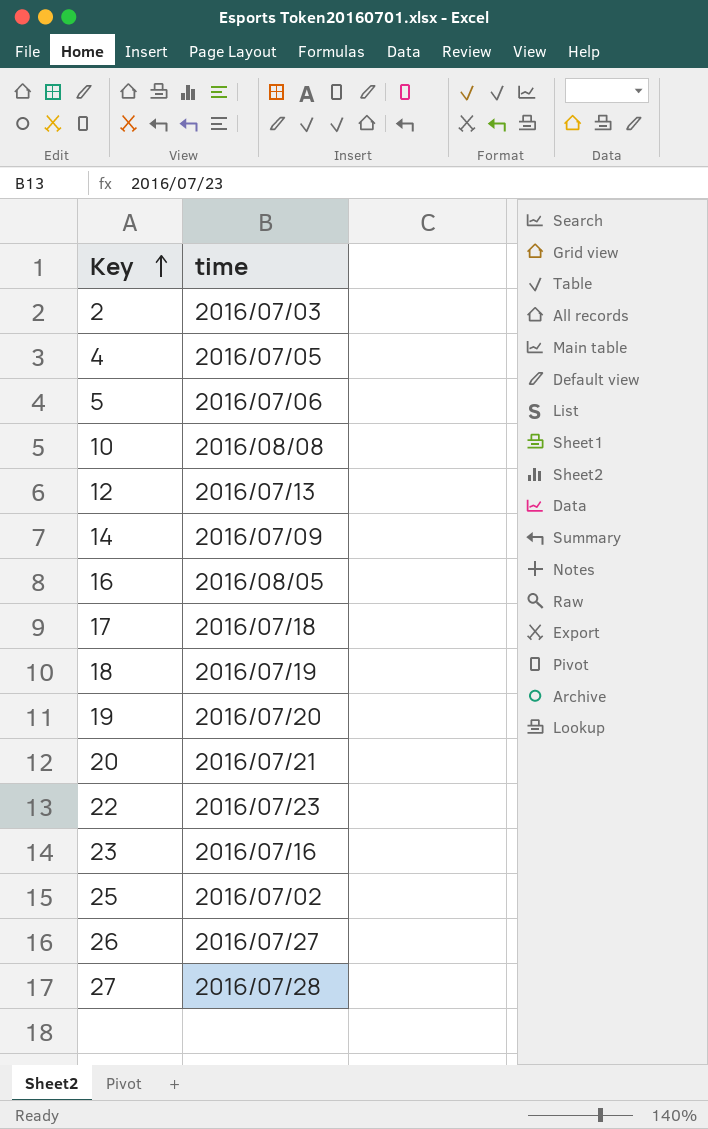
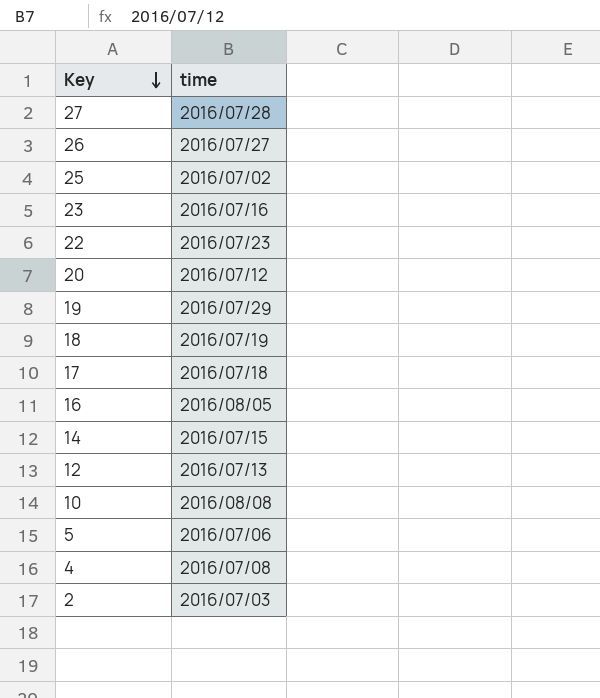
row order: Key ascending -> Key descending
20 | time: 2016/07/21 -> 2016/07/12
19 | time: 2016/07/20 -> 2016/07/29
14 | time: 2016/07/09 -> 2016/07/15
4 | time: 2016/07/05 -> 2016/07/08

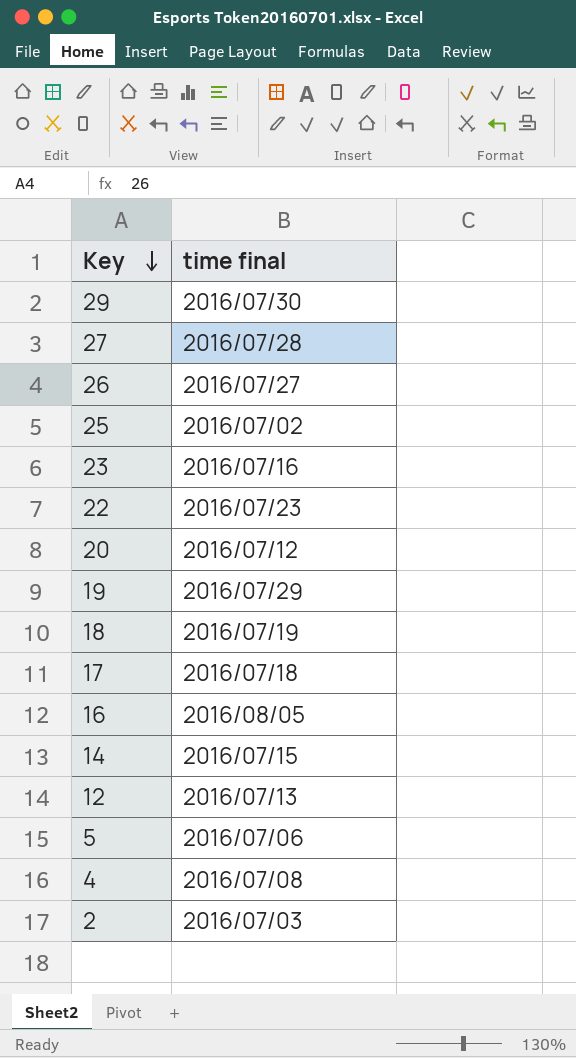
column name: time -> time final
row 10: 2016/08/08 -> none
row 29: none -> 2016/07/30

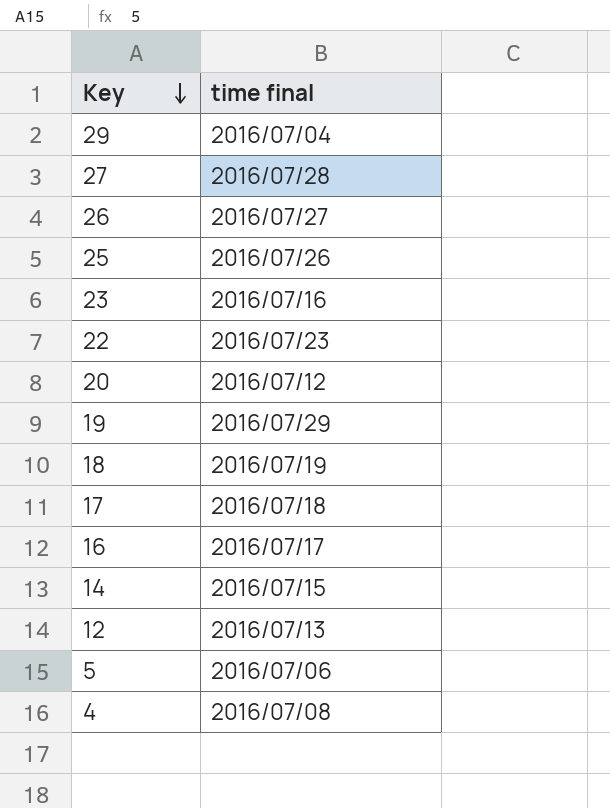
row 2: 2016/07/03 -> none
29 | time final: 2016/07/30 -> 2016/07/04
25 | time final: 2016/07/02 -> 2016/07/26
16 | time final: 2016/08/05 -> 2016/07/17

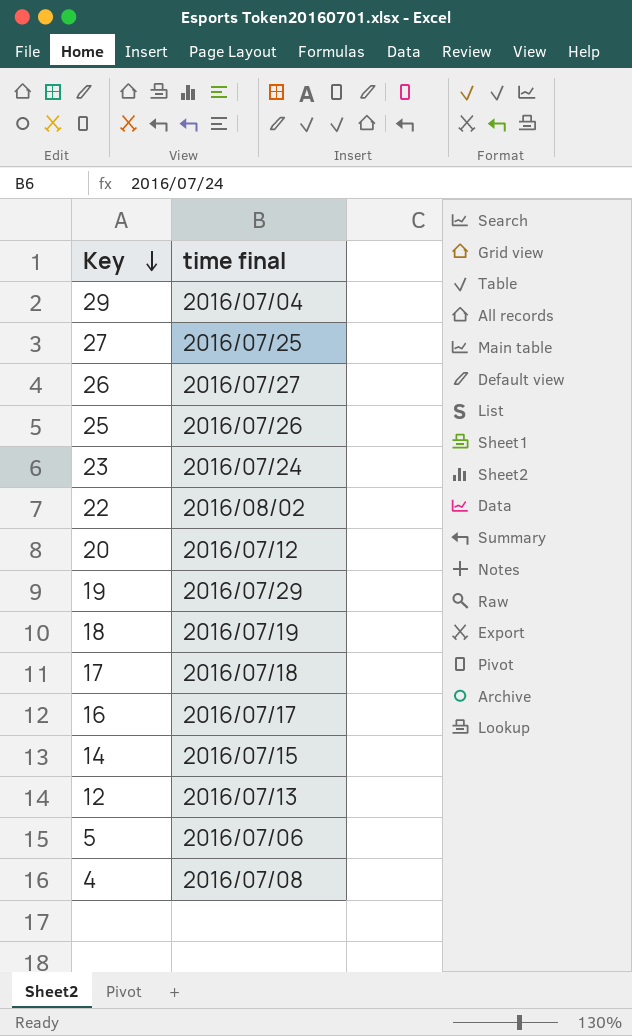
27 | time final: 2016/07/28 -> 2016/07/25
23 | time final: 2016/07/16 -> 2016/07/24
22 | time final: 2016/07/23 -> 2016/08/02

